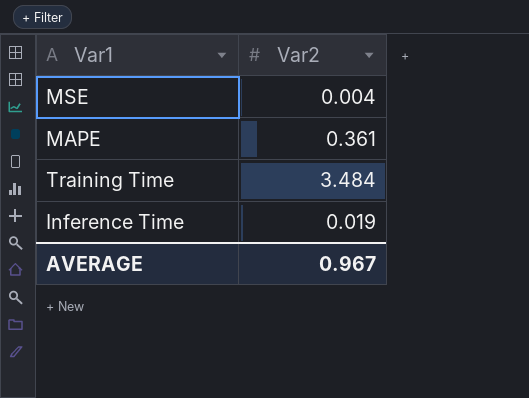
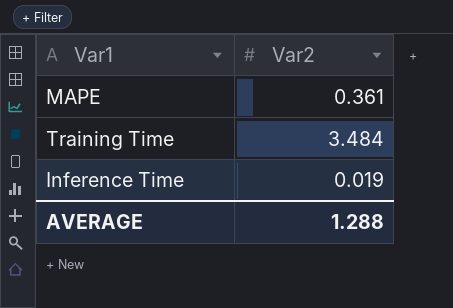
row MSE: 0.004 -> none
AVERAGE | Var2: 0.967 -> 1.288

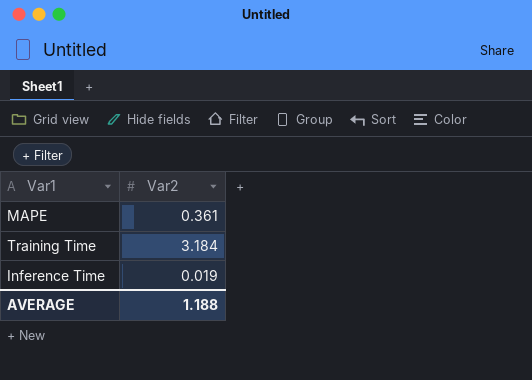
Training Time | Var2: 3.484 -> 3.184
AVERAGE | Var2: 1.288 -> 1.188

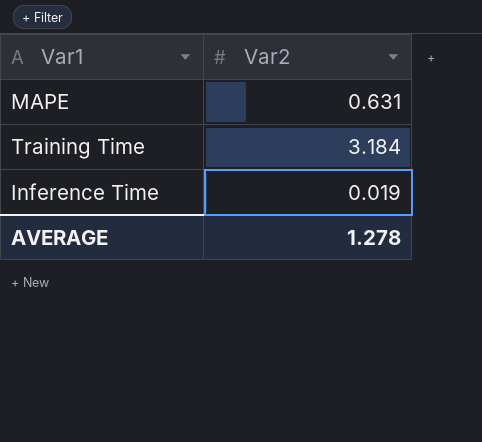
MAPE | Var2: 0.361 -> 0.631
AVERAGE | Var2: 1.188 -> 1.278

